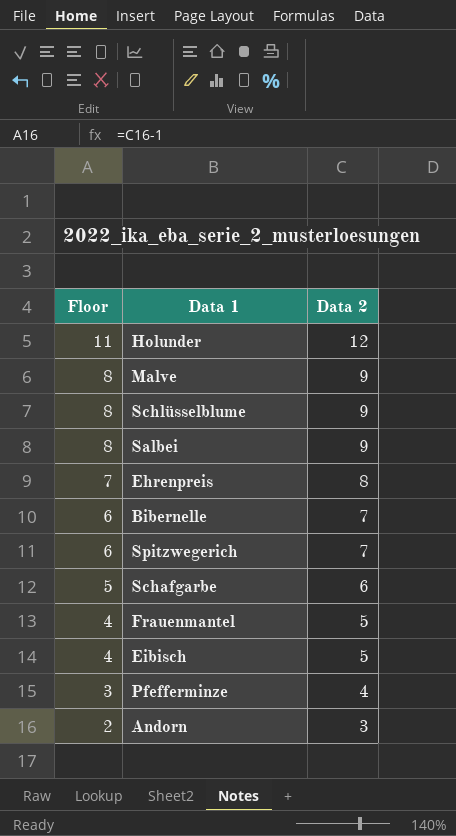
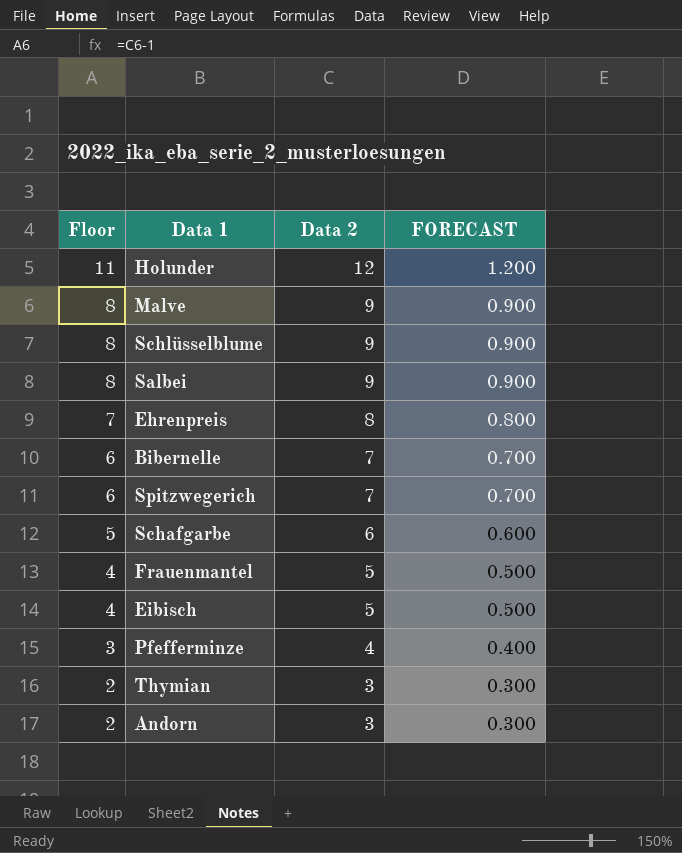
column FORECAST | formula: none -> [Data 2] * 0.1
row Thymian: none -> 2 | 3 | 0.300

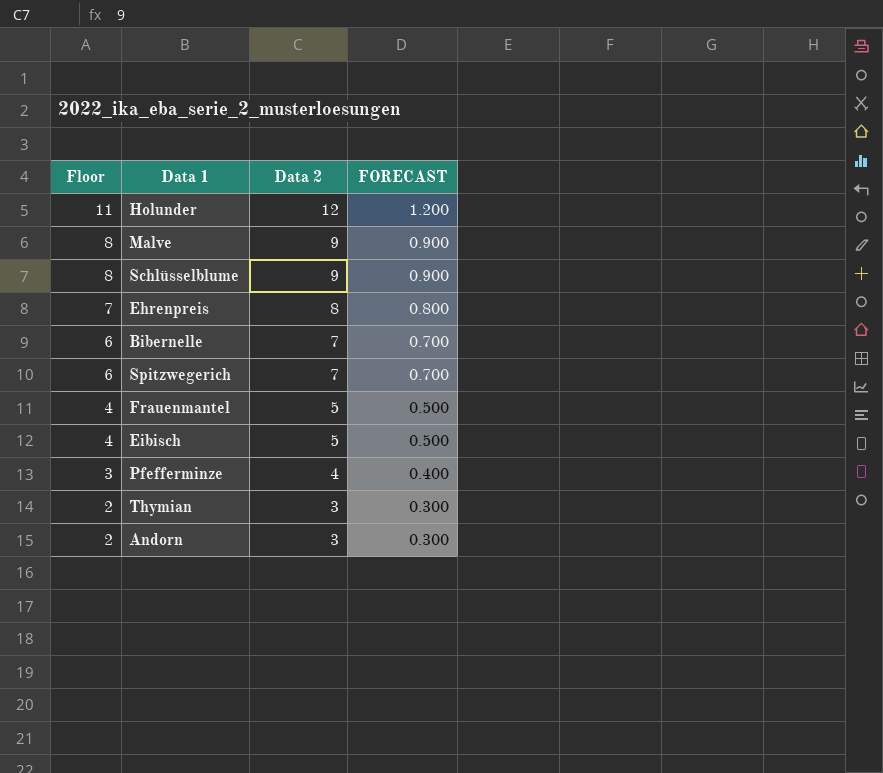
row Salbei: 8 | 9 | 0.900 -> none
row Schafgarbe: 5 | 6 | 0.600 -> none

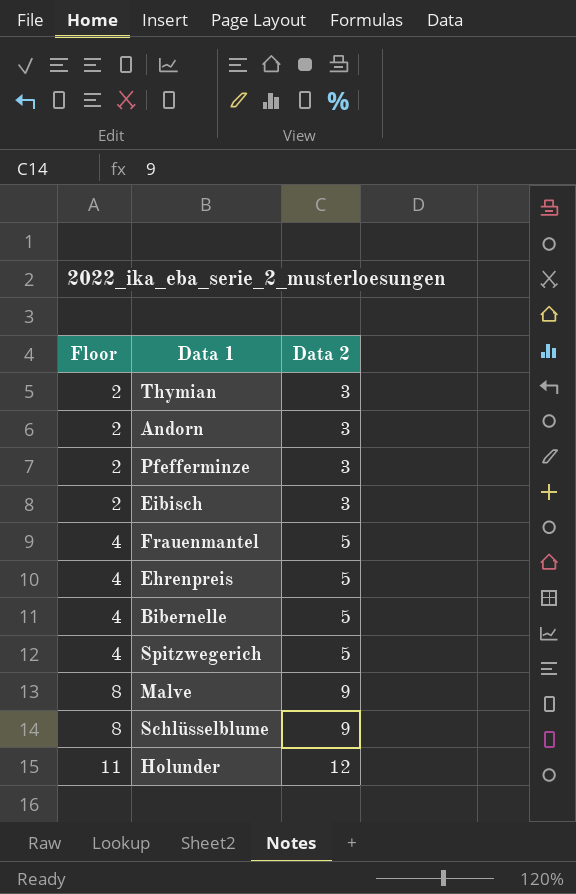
row order: Floor descending -> Floor ascending
column FORECAST | formula: [Data 2] * 0.1 -> none
Pfefferminze | Floor: 3 -> 2
Pfefferminze | Data 2: 4 -> 3
Eibisch | Floor: 4 -> 2
Eibisch | Data 2: 5 -> 3
Ehrenpreis | Floor: 7 -> 4
Ehrenpreis | Data 2: 8 -> 5
Bibernelle | Floor: 6 -> 4
Bibernelle | Data 2: 7 -> 5
Spitzwegerich | Floor: 6 -> 4
Spitzwegerich | Data 2: 7 -> 5

